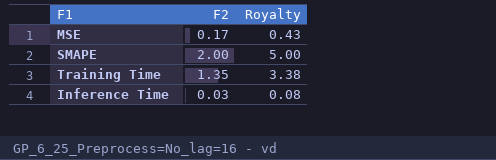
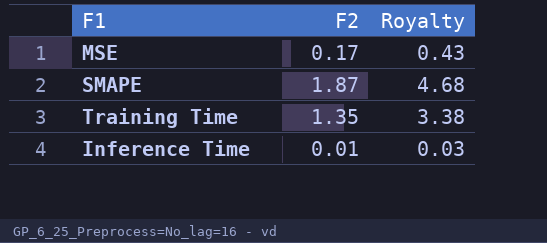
SMAPE | F2: 2.00 -> 1.87
SMAPE | Royalty: 5.00 -> 4.68
Inference Time | F2: 0.03 -> 0.01
Inference Time | Royalty: 0.08 -> 0.03

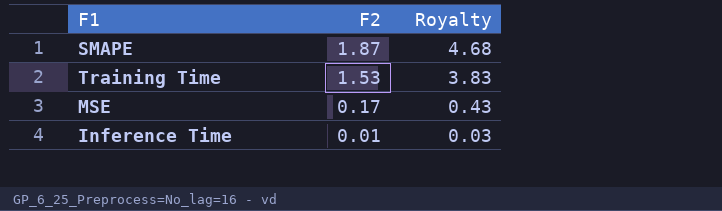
row order: none -> F2 descending
Training Time | F2: 1.35 -> 1.53
Training Time | Royalty: 3.38 -> 3.83

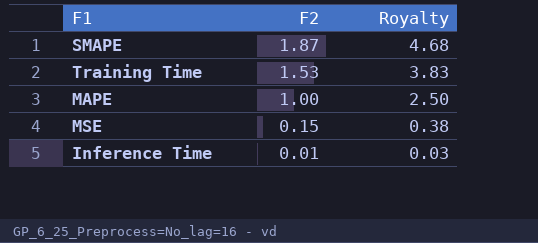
row MAPE: none -> 1.00 | 2.50
MSE | F2: 0.17 -> 0.15
MSE | Royalty: 0.43 -> 0.38

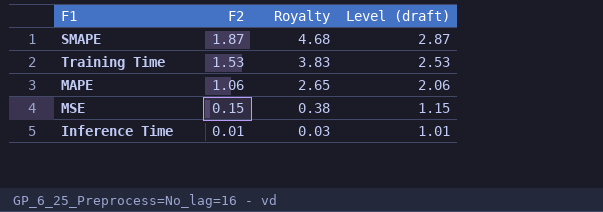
column Level (draft) | formula: none -> [F2] + 1
MAPE | F2: 1.00 -> 1.06
MAPE | Royalty: 2.50 -> 2.65

